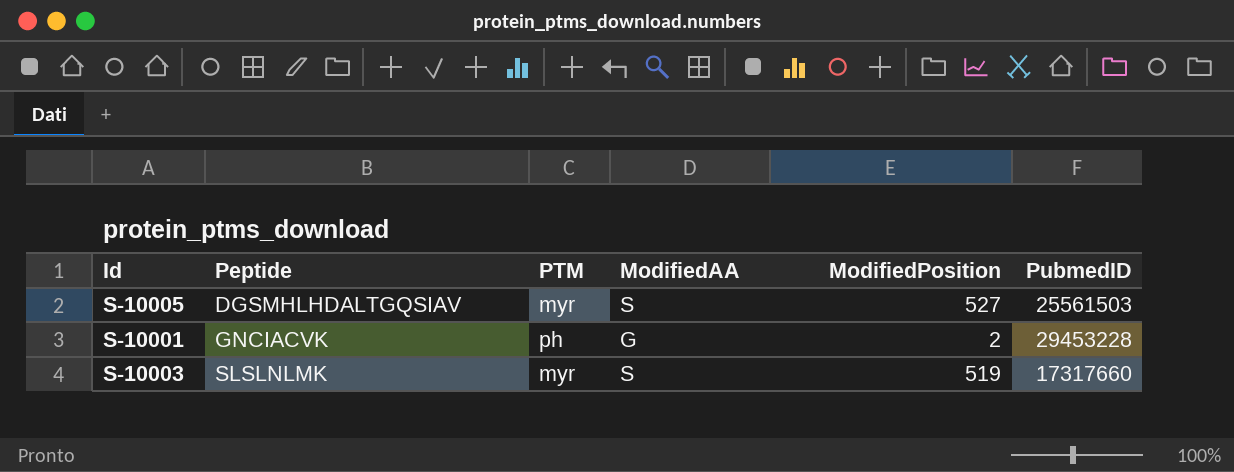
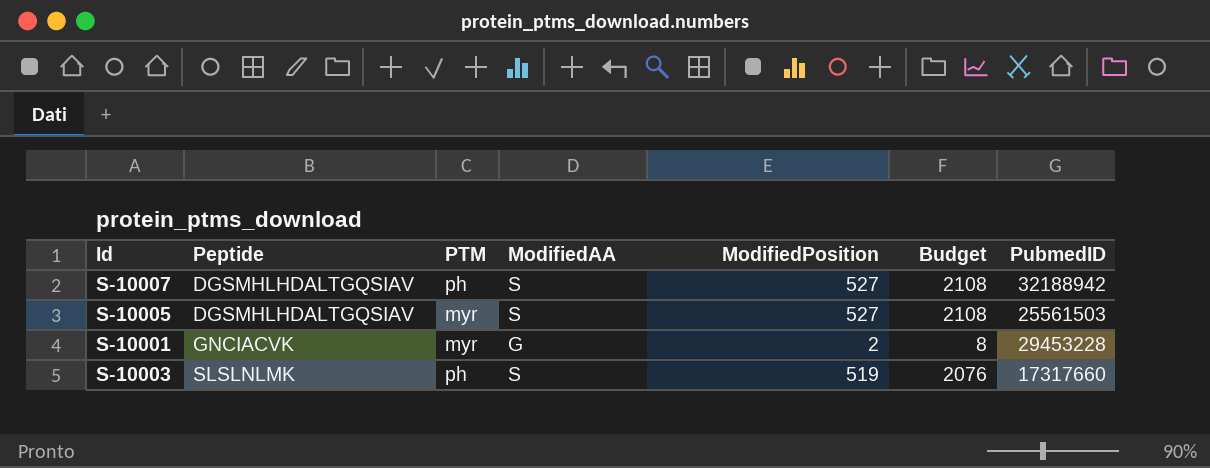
column Budget | formula: none -> [ModifiedPosition] * 4
row S-10007: none -> DGSMHLHDALTGQSIAV | ph | S | 527 | 2108 | 32188942
S-10001 | PTM: ph -> myr
S-10003 | PTM: myr -> ph

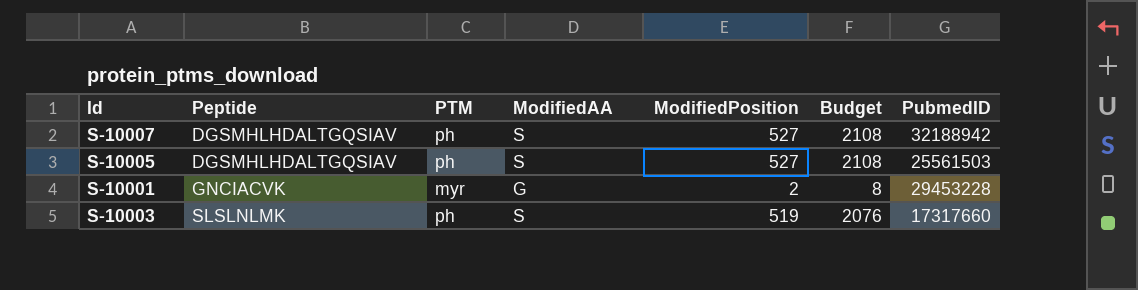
S-10005 | PTM: myr -> ph

